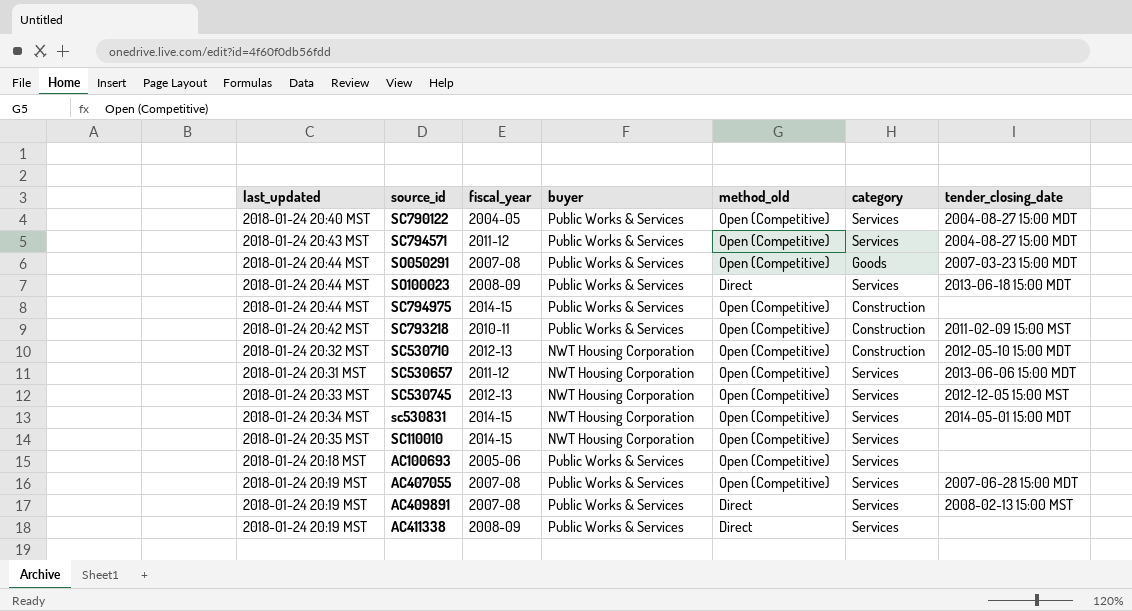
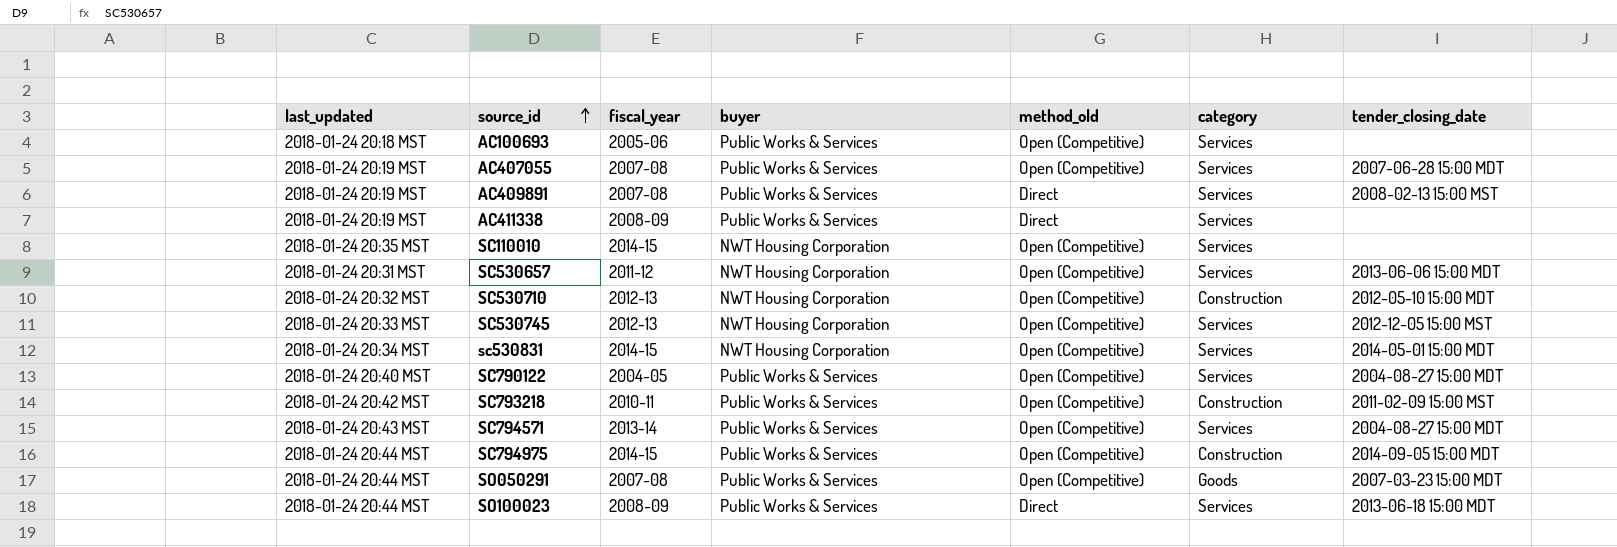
row order: none -> source_id ascending
SC794571 | fiscal_year: 2011-12 -> 2013-14
SC794975 | tender_closing_date: none -> 2014-09-05 15:00 MDT

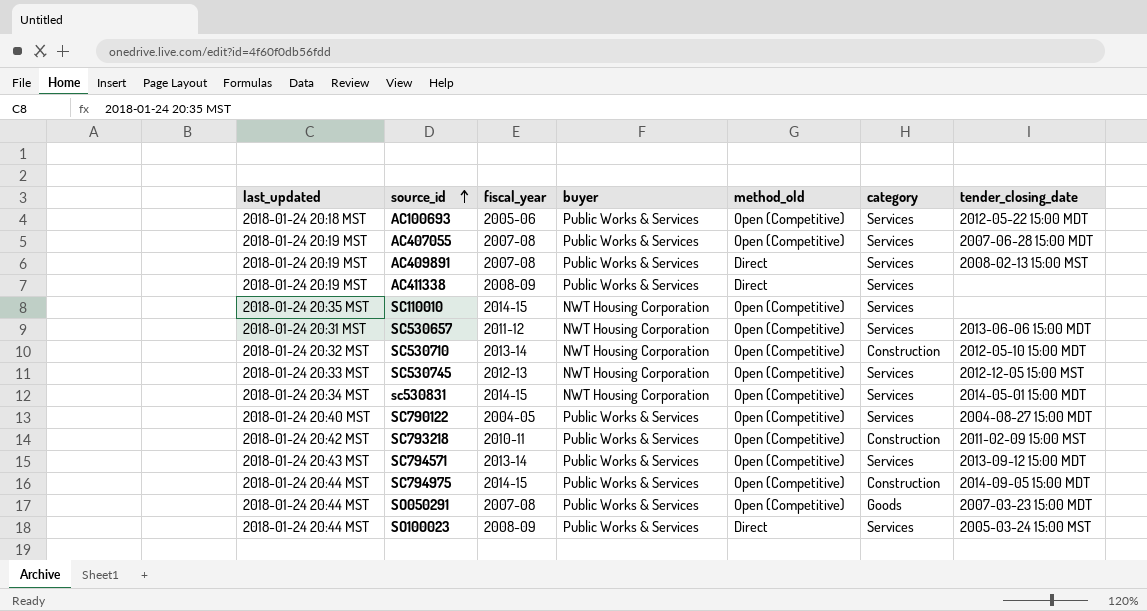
AC100693 | tender_closing_date: none -> 2012-05-22 15:00 MDT
SC530710 | fiscal_year: 2012-13 -> 2013-14
SC794571 | tender_closing_date: 2004-08-27 15:00 MDT -> 2013-09-12 15:00 MDT
SO100023 | tender_closing_date: 2013-06-18 15:00 MDT -> 2005-03-24 15:00 MST

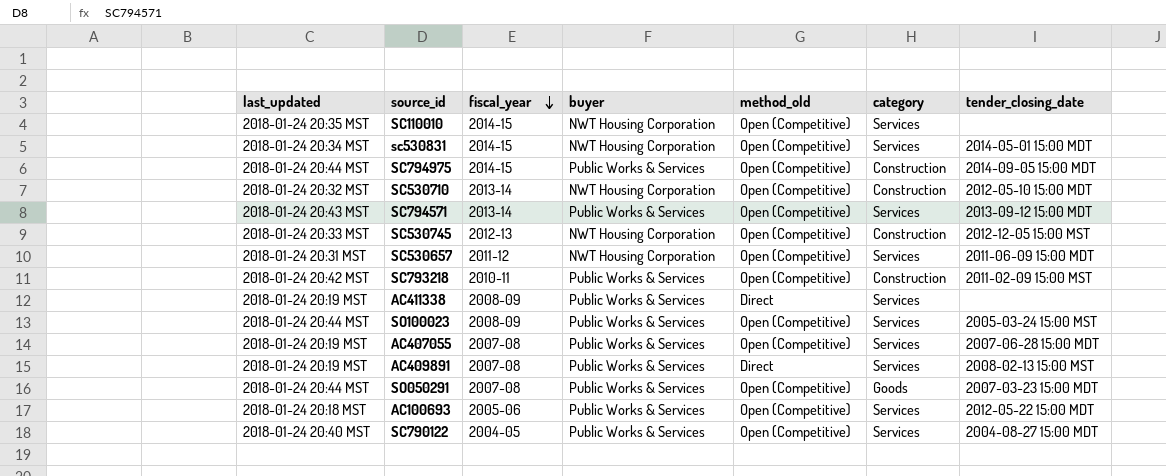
row order: source_id ascending -> fiscal_year descending
SC530745 | category: Services -> Construction
SC530657 | tender_closing_date: 2013-06-06 15:00 MDT -> 2011-06-09 15:00 MDT
SO100023 | method_old: Direct -> Open (Competitive)

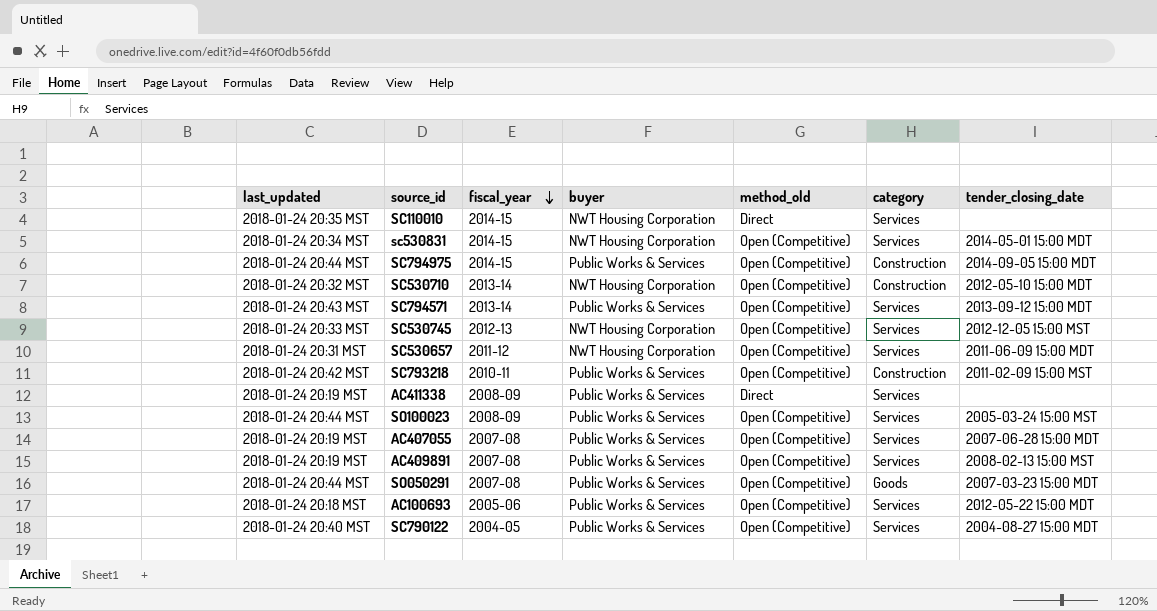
SC110010 | method_old: Open (Competitive) -> Direct
SC530745 | category: Construction -> Services
AC409891 | method_old: Direct -> Open (Competitive)

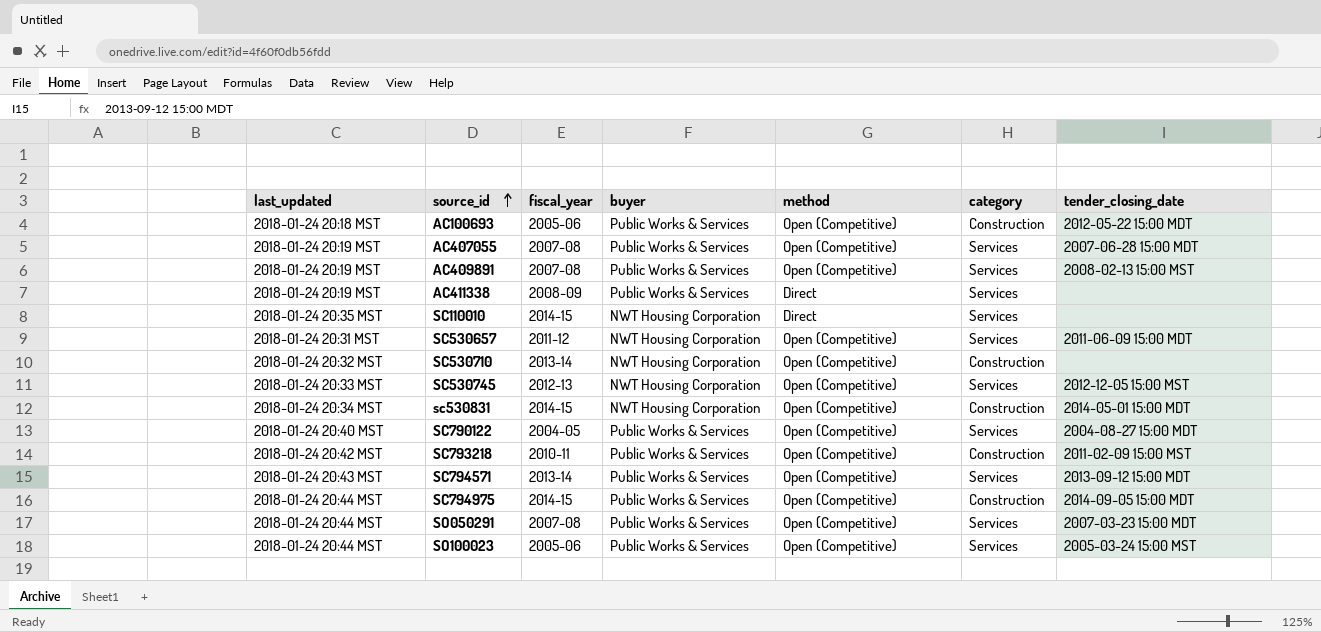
row order: fiscal_year descending -> source_id ascending
column name: method_old -> method
AC100693 | category: Services -> Construction
SC530710 | tender_closing_date: 2012-05-10 15:00 MDT -> none
sc530831 | category: Services -> Construction
SO050291 | category: Goods -> Services
SO100023 | fiscal_year: 2008-09 -> 2005-06

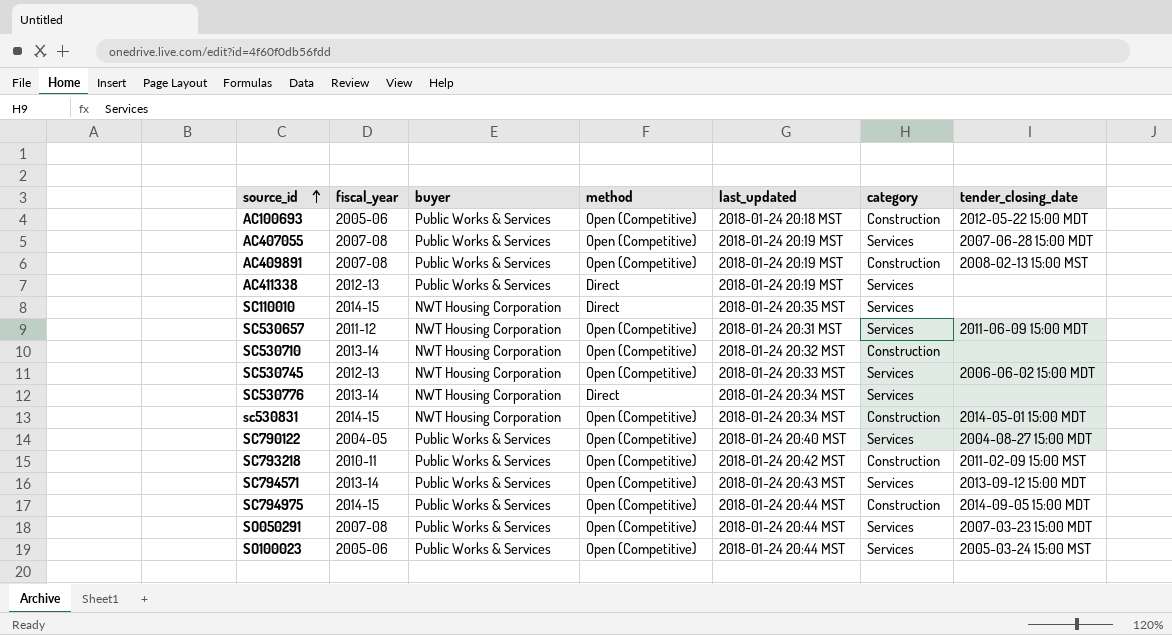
column last_updated | position: 1 -> 5
AC409891 | category: Services -> Construction
AC411338 | fiscal_year: 2008-09 -> 2012-13
SC530745 | tender_closing_date: 2012-12-05 15:00 MST -> 2006-06-02 15:00 MDT
row SC530776: none -> 2013-14 | NWT Housing Corporation | Direct | 2018-01-24 20:34 MST | Services | none

